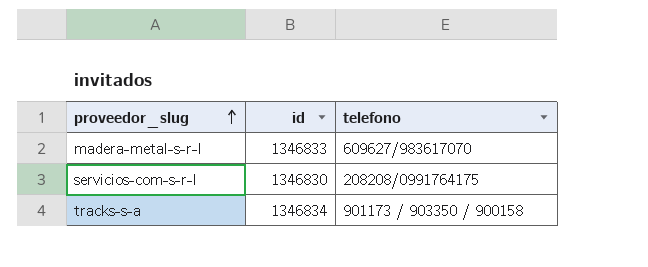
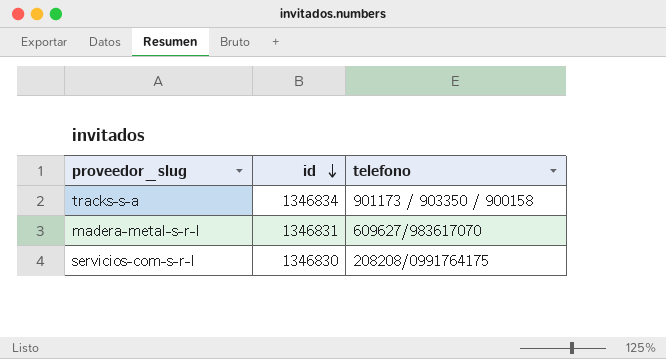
row order: proveedor_slug ascending -> id descending
madera-metal-s-r-l | id: 1346833 -> 1346831

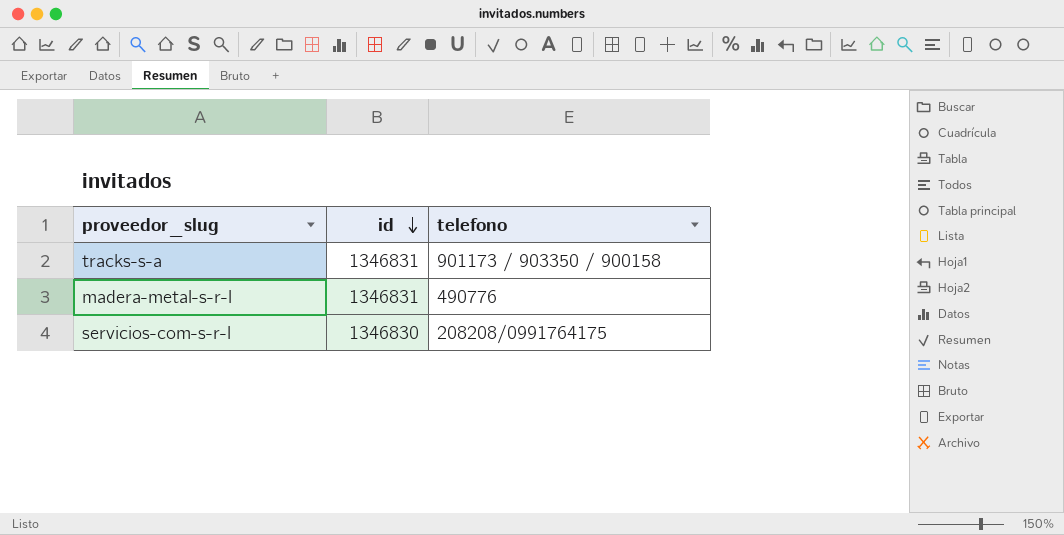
tracks-s-a | id: 1346834 -> 1346831
madera-metal-s-r-l | telefono: 609627/983617070 -> 490776

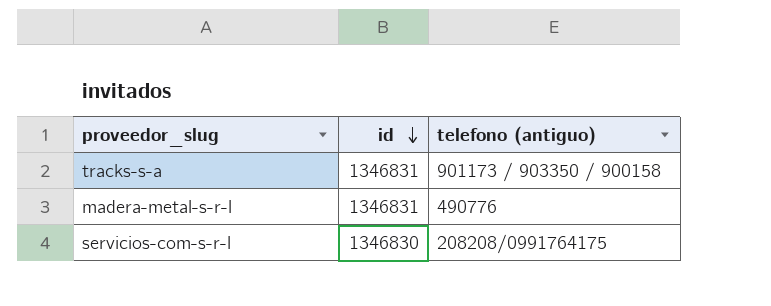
column name: telefono -> telefono (antiguo)

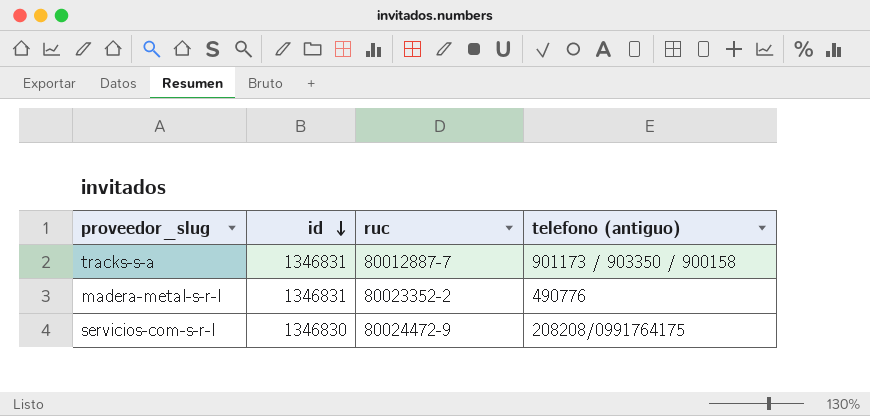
column ruc | position: none -> 3

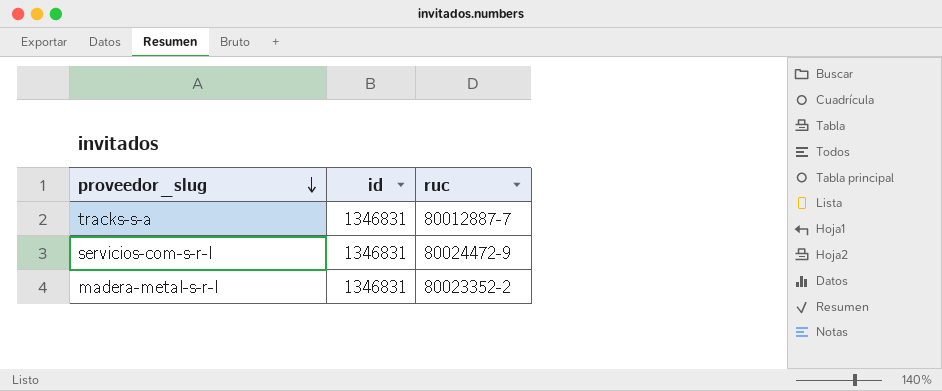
row order: id descending -> proveedor_slug descending
column telefono (antiguo) | position: 4 -> none
servicios-com-s-r-l | id: 1346830 -> 1346831

